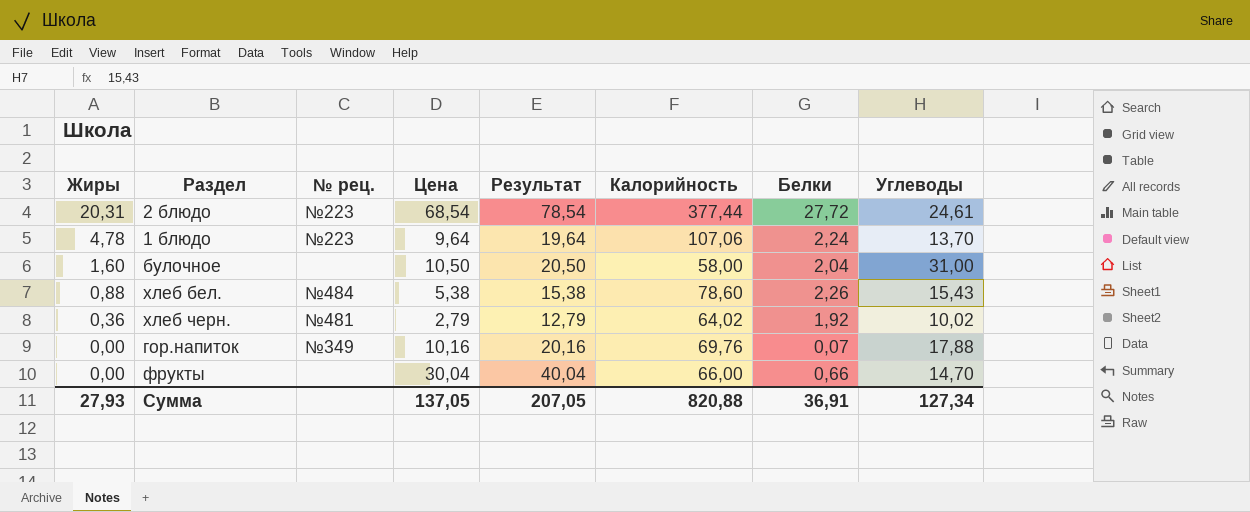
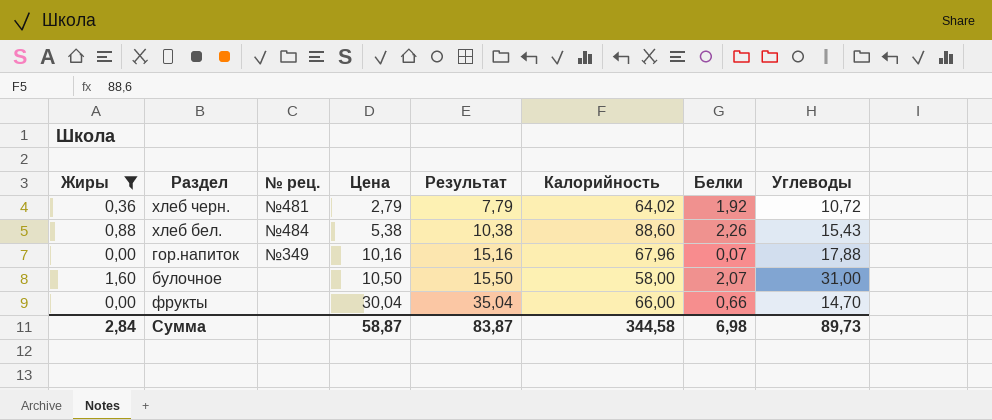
filter: none -> Жиры <= 1,60
row order: Жиры descending -> Цена ascending
column Результат | formula: [Цена] + 10 -> [Цена] + 5
хлеб черн. | Углеводы: 10,02 -> 10,72
хлеб бел. | Калорийность: 78,60 -> 88,60
гор.напиток | Калорийность: 69,76 -> 67,96
булочное | Белки: 2,04 -> 2,07
Сумма | Жиры: 27,93 -> 2,84
Сумма | Цена: 137,05 -> 58,87
Сумма | Результат: 207,05 -> 83,87
Сумма | Калорийность: 820,88 -> 344,58
Сумма | Белки: 36,91 -> 6,98
Сумма | Углеводы: 127,34 -> 89,73

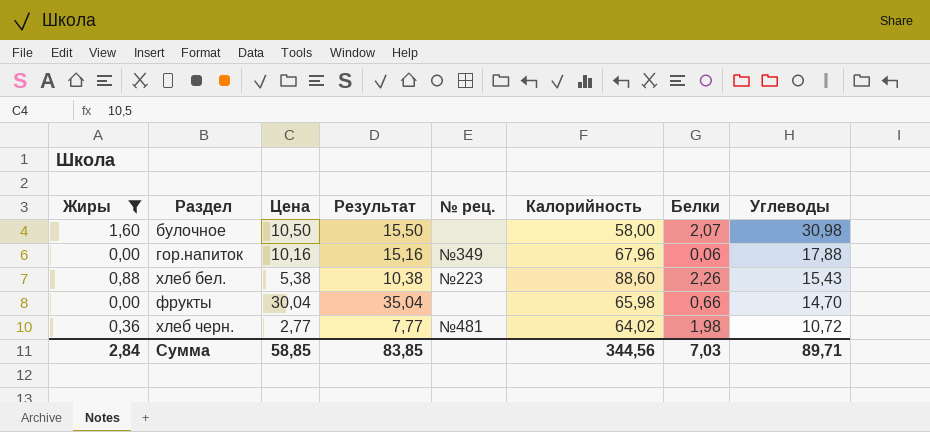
row order: Цена ascending -> Углеводы descending
column № рец. | position: 3 -> 5
булочное | Углеводы: 31,00 -> 30,98
гор.напиток | Белки: 0,07 -> 0,06
хлеб бел. | № рец.: №484 -> №223
фрукты | Калорийность: 66,00 -> 65,98
хлеб черн. | Цена: 2,79 -> 2,77
хлеб черн. | Результат: 7,79 -> 7,77
хлеб черн. | Белки: 1,92 -> 1,98
Сумма | Цена: 58,87 -> 58,85
Сумма | Результат: 83,87 -> 83,85
Сумма | Калорийность: 344,58 -> 344,56
Сумма | Белки: 6,98 -> 7,03
Сумма | Углеводы: 89,73 -> 89,71

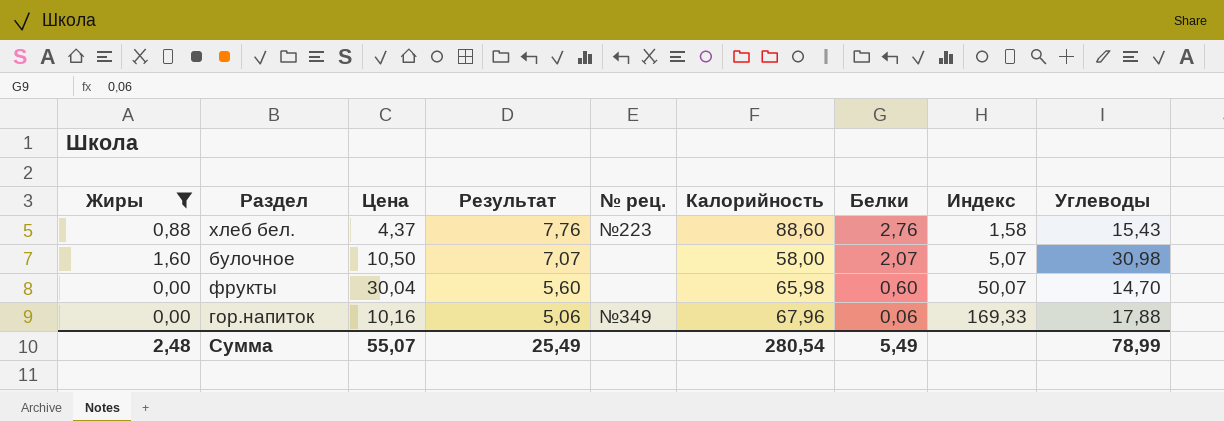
row order: Углеводы descending -> Результат descending
column Результат | formula: [Цена] + 5 -> [Белки] + 5
column Индекс | formula: none -> [Цена] / [Белки]
row хлеб черн.: 0,36 | 2,77 | 7,77 | №481 | 64,02 | 1,98 | 10,72 -> none
хлеб бел. | Цена: 5,38 -> 4,37
хлеб бел. | Белки: 2,26 -> 2,76
фрукты | Белки: 0,66 -> 0,60
Сумма | Жиры: 2,84 -> 2,48
Сумма | Цена: 58,85 -> 55,07
Сумма | Результат: 83,85 -> 25,49
Сумма | Калорийность: 344,56 -> 280,54
Сумма | Белки: 7,03 -> 5,49
Сумма | Углеводы: 89,71 -> 78,99

